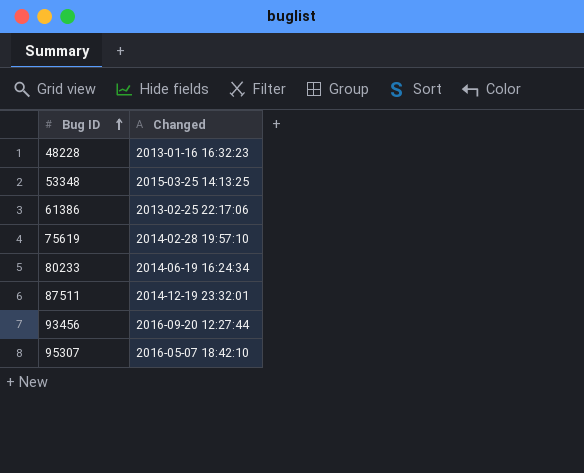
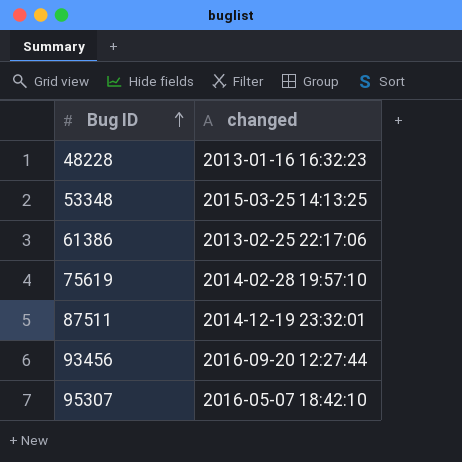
column name: Changed -> changed
row 80233: 2014-06-19 16:24:34 -> none

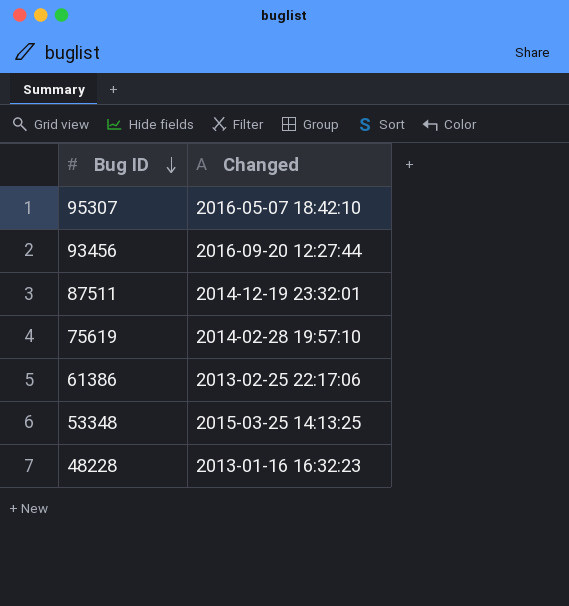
row order: Bug ID ascending -> Bug ID descending
column name: changed -> Changed

